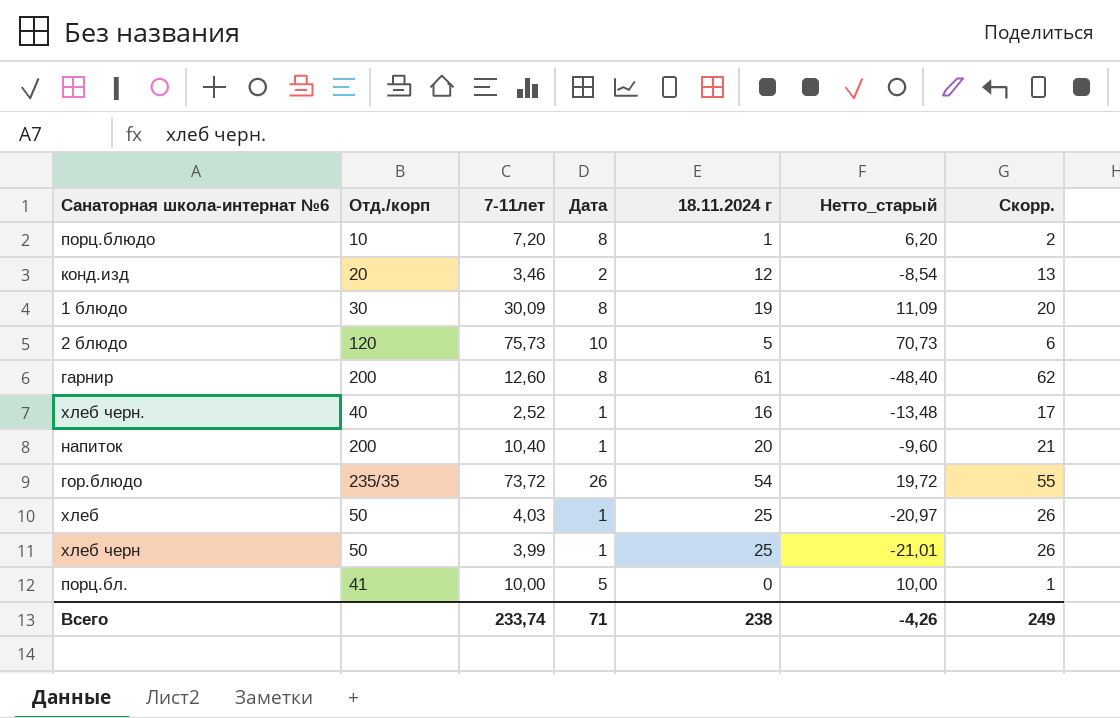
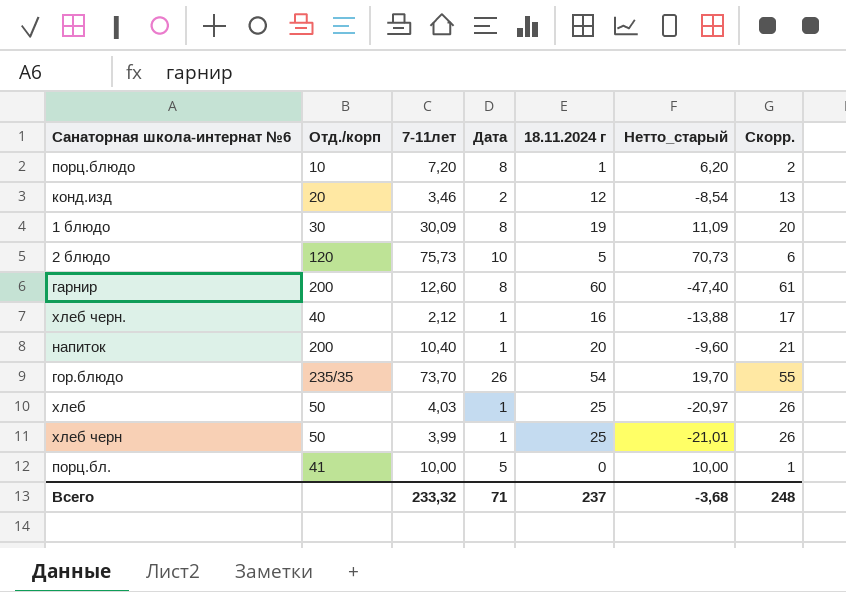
гарнир | 18.11.2024 г: 61 -> 60
гарнир | Нетто_старый: -48,40 -> -47,40
гарнир | Скорр.: 62 -> 61
хлеб черн. | 7-11лет: 2,52 -> 2,12
хлеб черн. | Нетто_старый: -13,48 -> -13,88
гор.блюдо | 7-11лет: 73,72 -> 73,70
гор.блюдо | Нетто_старый: 19,72 -> 19,70
Всего | 7-11лет: 233,74 -> 233,32
Всего | 18.11.2024 г: 238 -> 237
Всего | Нетто_старый: -4,26 -> -3,68
Всего | Скорр.: 249 -> 248

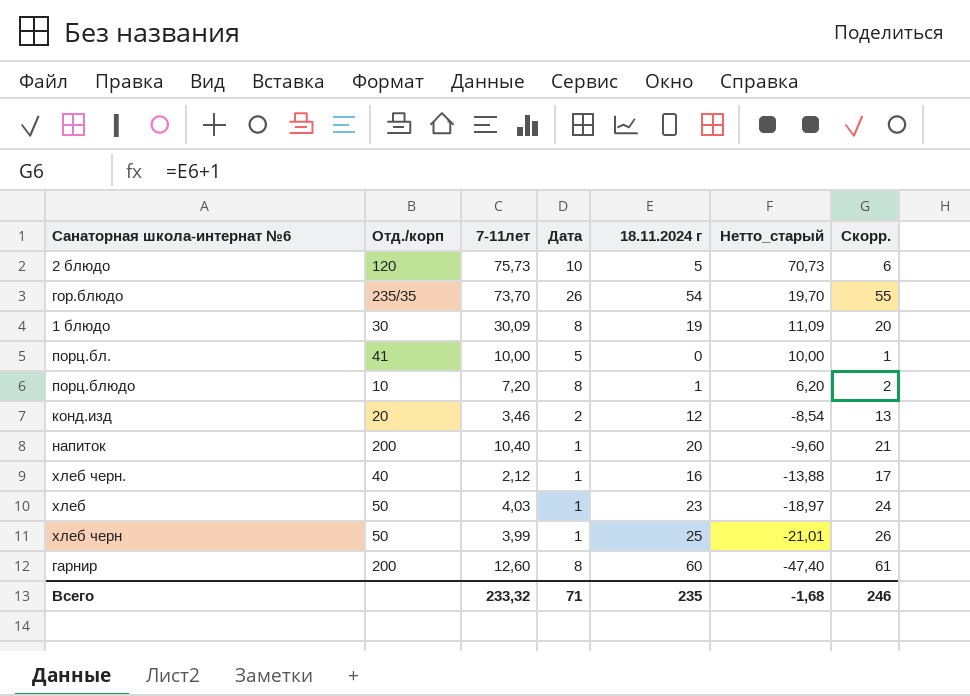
row order: none -> Нетто_старый descending
хлеб | 18.11.2024 г: 25 -> 23
хлеб | Нетто_старый: -20,97 -> -18,97
хлеб | Скорр.: 26 -> 24
Всего | 18.11.2024 г: 237 -> 235
Всего | Нетто_старый: -3,68 -> -1,68
Всего | Скорр.: 248 -> 246

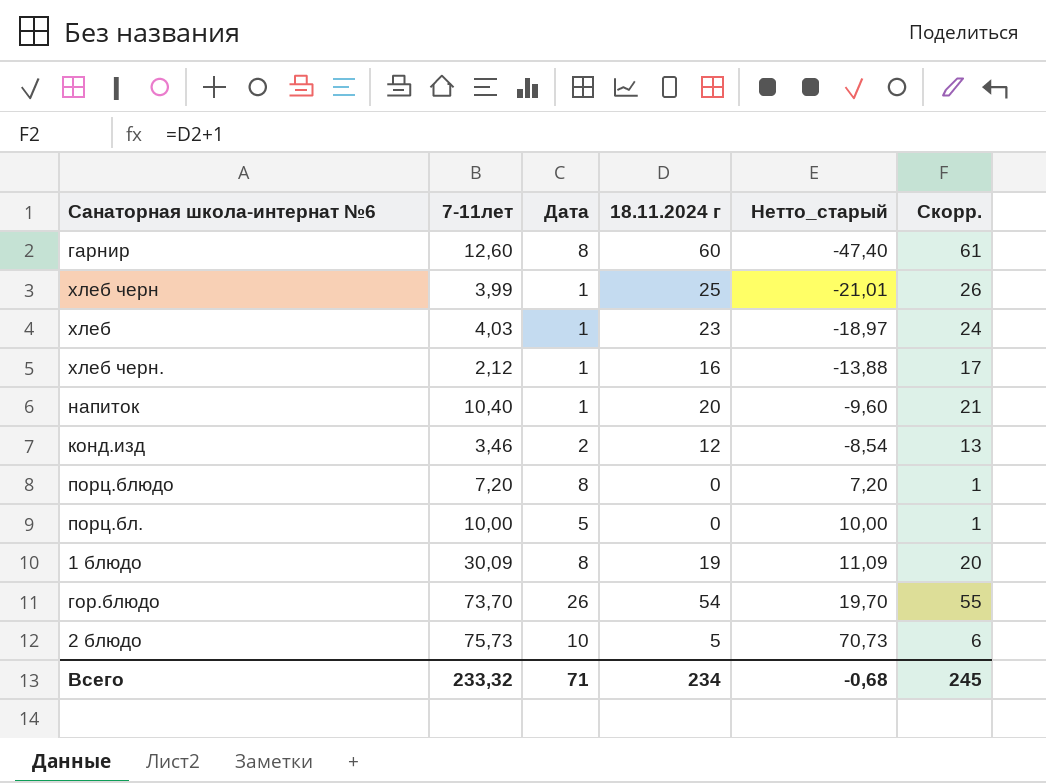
row order: Нетто_старый descending -> Нетто_старый ascending
column Отд./корп | position: 2 -> none
порц.блюдо | 18.11.2024 г: 1 -> 0
порц.блюдо | Нетто_старый: 6,20 -> 7,20
порц.блюдо | Скорр.: 2 -> 1
Всего | 18.11.2024 г: 235 -> 234
Всего | Нетто_старый: -1,68 -> -0,68
Всего | Скорр.: 246 -> 245

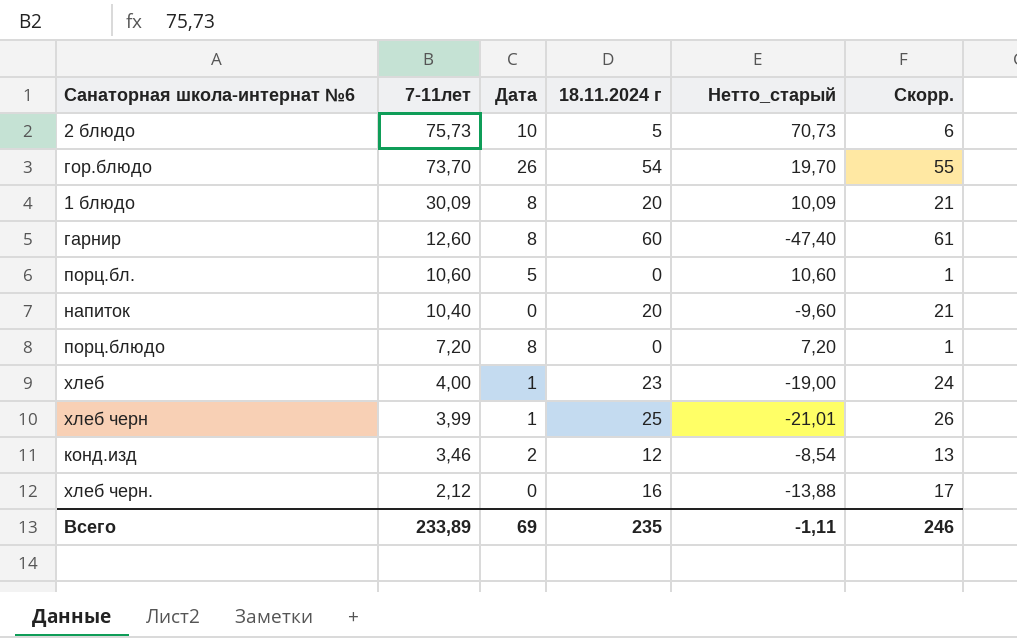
row order: Нетто_старый ascending -> 7-11лет descending
1 блюдо | 18.11.2024 г: 19 -> 20
1 блюдо | Нетто_старый: 11,09 -> 10,09
1 блюдо | Скорр.: 20 -> 21
порц.бл. | 7-11лет: 10,00 -> 10,60
порц.бл. | Нетто_старый: 10,00 -> 10,60
напиток | Дата: 1 -> 0
хлеб | 7-11лет: 4,03 -> 4,00
хлеб | Нетто_старый: -18,97 -> -19,00
хлеб черн. | Дата: 1 -> 0
Всего | 7-11лет: 233,32 -> 233,89
Всего | Дата: 71 -> 69
Всего | 18.11.2024 г: 234 -> 235
Всего | Нетто_старый: -0,68 -> -1,11
Всего | Скорр.: 245 -> 246

